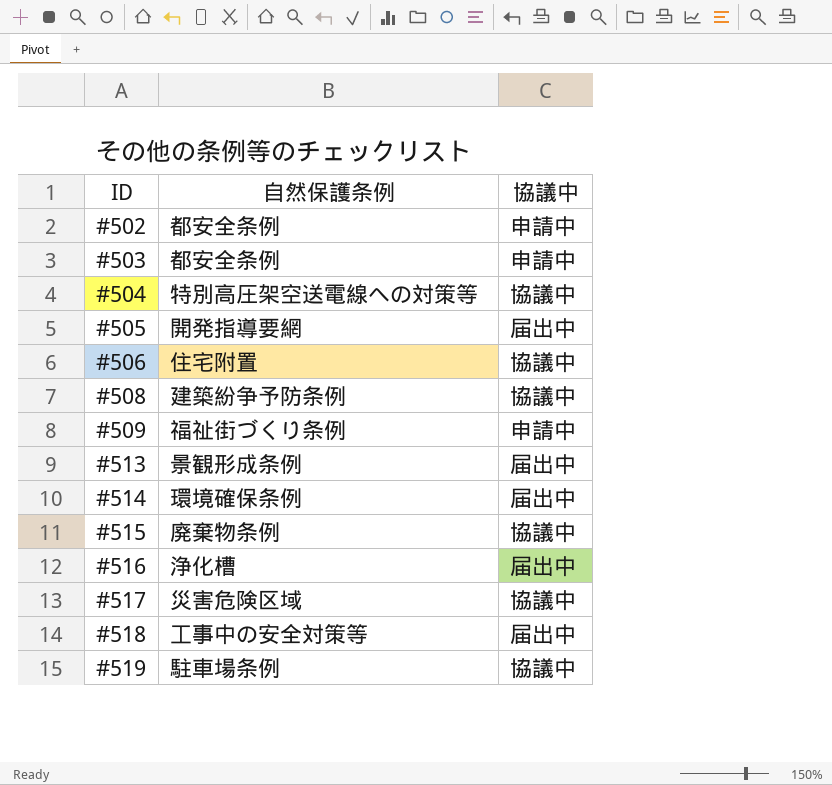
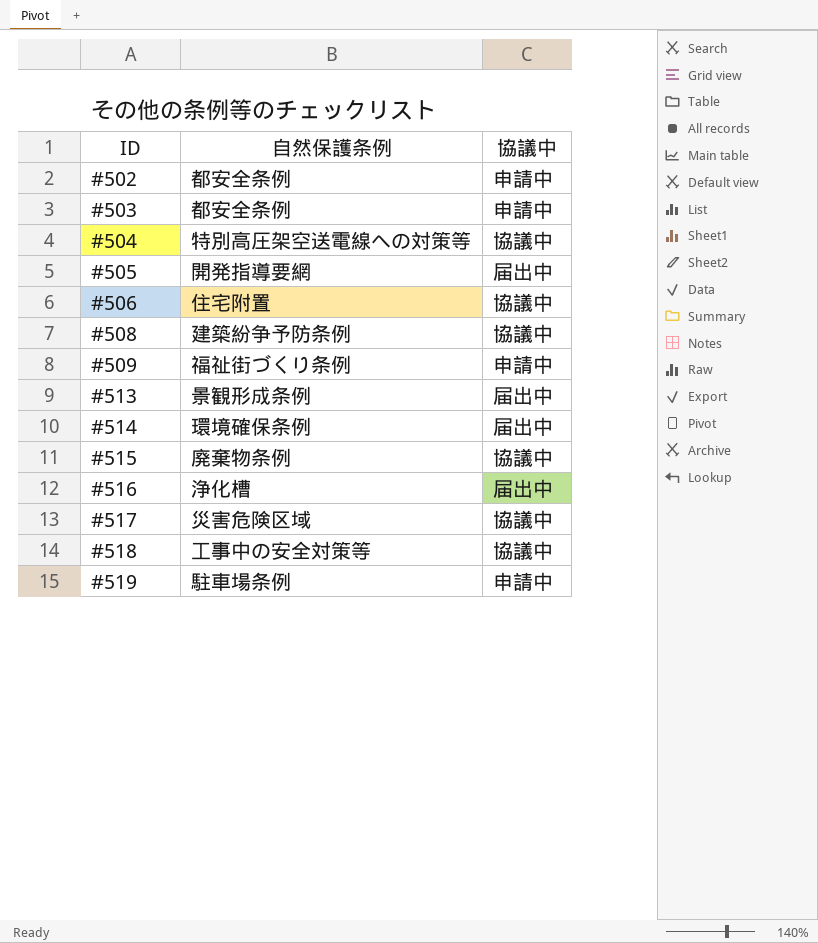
#518 | 協議中: 届出中 -> 協議中
#519 | 協議中: 協議中 -> 申請中

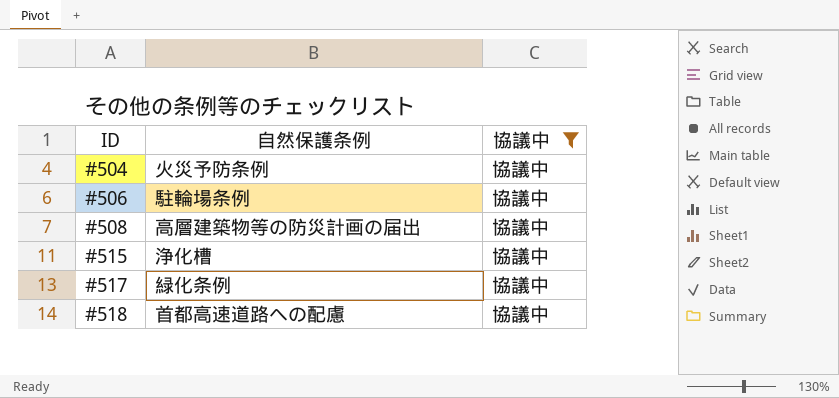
filter: none -> 協議中 = 協議中
#504 | 自然保護条例: 特別高圧架空送電線への対策等 -> 火災予防条例
#506 | 自然保護条例: 住宅附置 -> 駐輪場条例
#508 | 自然保護条例: 建築紛争予防条例 -> 高層建築物等の防災計画の届出
#515 | 自然保護条例: 廃棄物条例 -> 浄化槽
#517 | 自然保護条例: 災害危険区域 -> 緑化条例
#518 | 自然保護条例: 工事中の安全対策等 -> 首都高速道路への配慮

